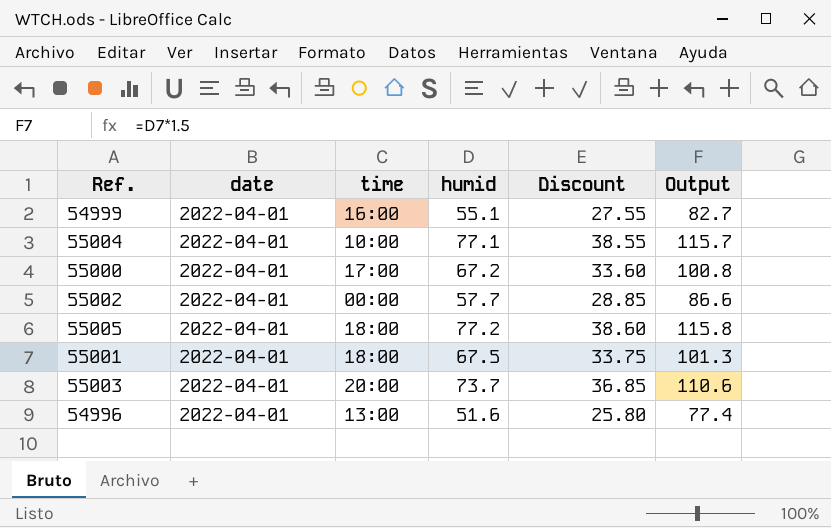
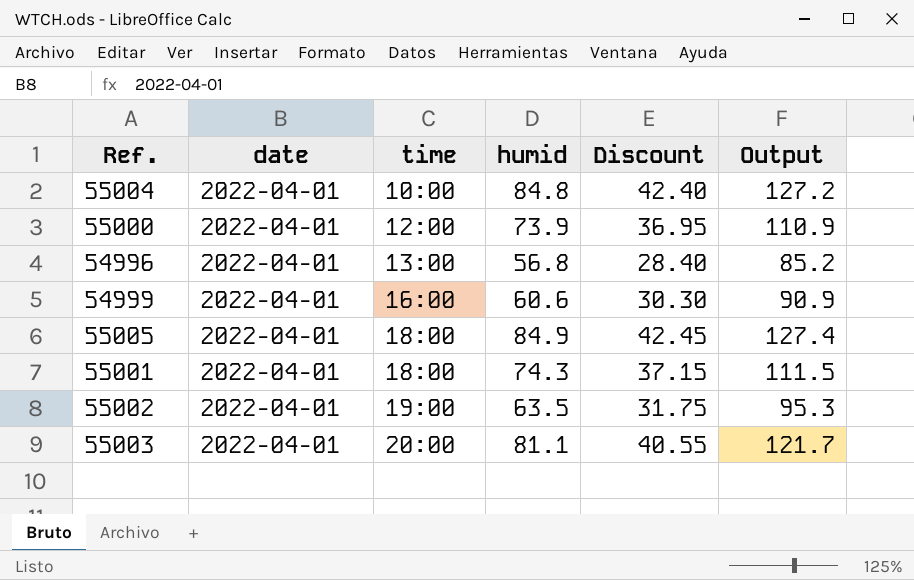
row order: none -> time ascending
55004 | humid: 77.1 -> 84.8
55004 | Discount: 38.55 -> 42.40
55004 | Output: 115.7 -> 127.2
55000 | time: 17:00 -> 12:00
55000 | humid: 67.2 -> 73.9
55000 | Discount: 33.60 -> 36.95
55000 | Output: 100.8 -> 110.9
54996 | humid: 51.6 -> 56.8
54996 | Discount: 25.80 -> 28.40
54996 | Output: 77.4 -> 85.2
54999 | humid: 55.1 -> 60.6
54999 | Discount: 27.55 -> 30.30
54999 | Output: 82.7 -> 90.9
55005 | humid: 77.2 -> 84.9
55005 | Discount: 38.60 -> 42.45
55005 | Output: 115.8 -> 127.4
55001 | humid: 67.5 -> 74.3
55001 | Discount: 33.75 -> 37.15
55001 | Output: 101.3 -> 111.5
55002 | time: 00:00 -> 19:00
55002 | humid: 57.7 -> 63.5
55002 | Discount: 28.85 -> 31.75
55002 | Output: 86.6 -> 95.3
55003 | humid: 73.7 -> 81.1
55003 | Discount: 36.85 -> 40.55
55003 | Output: 110.6 -> 121.7

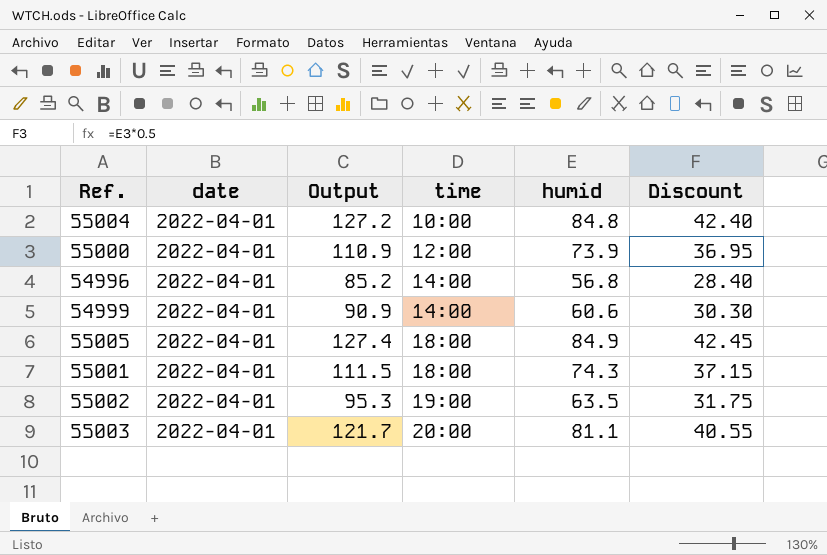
column Output | position: 6 -> 3
54996 | time: 13:00 -> 14:00
54999 | time: 16:00 -> 14:00

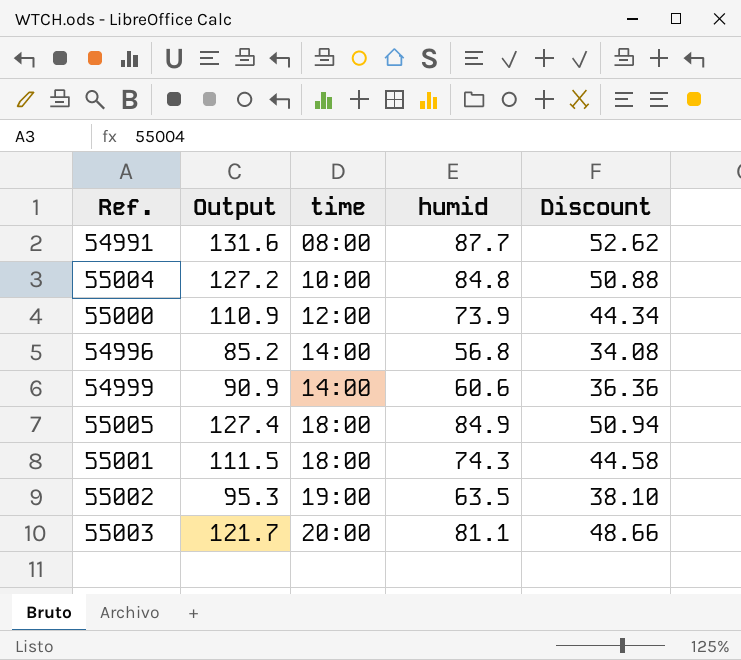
column date | position: 2 -> none
column Discount | formula: [humid] * 0.5 -> [humid] * 0.6
row 54991: none -> 131.6 | 08:00 | 87.7 | 52.62

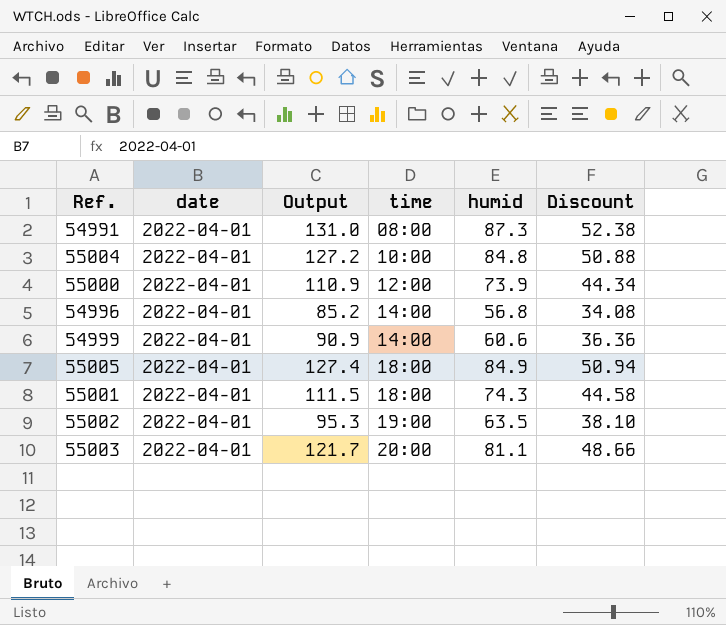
column date | position: none -> 2
54991 | Output: 131.6 -> 131.0
54991 | humid: 87.7 -> 87.3
54991 | Discount: 52.62 -> 52.38

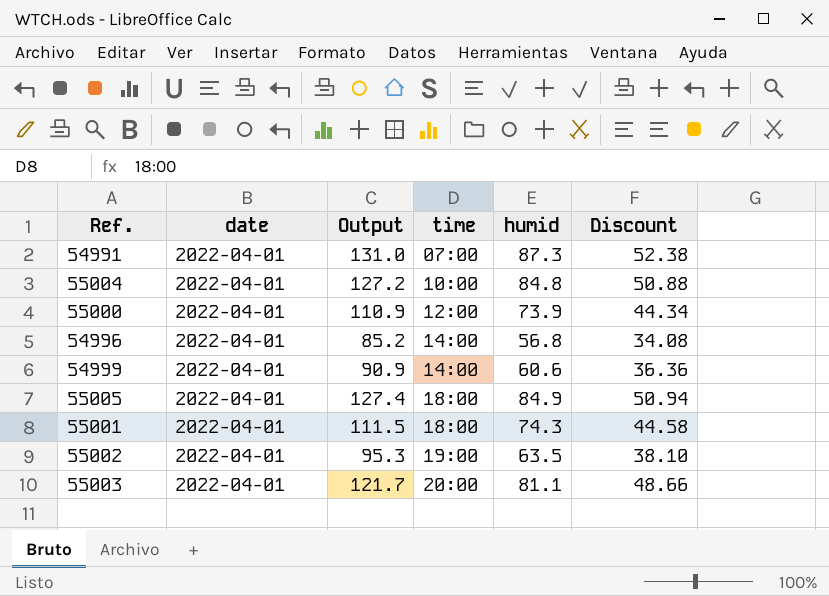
54991 | time: 08:00 -> 07:00

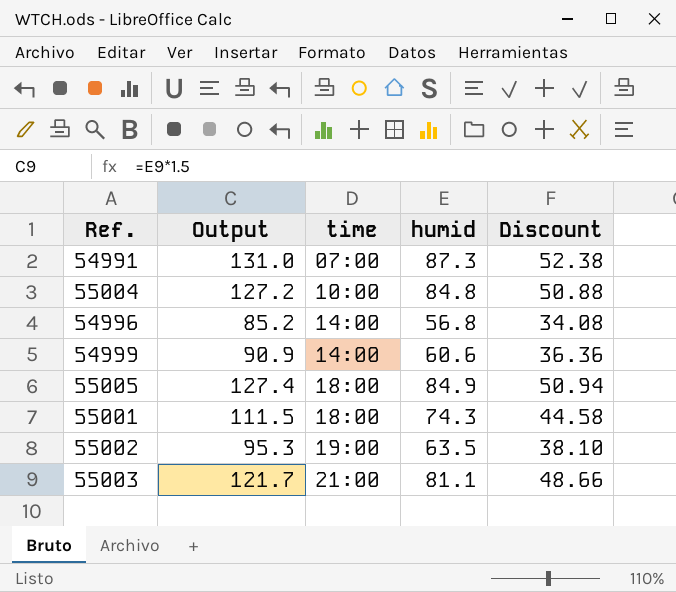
column date | position: 2 -> none
row 55000: 2022-04-01 | 110.9 | 12:00 | 73.9 | 44.34 -> none
55003 | time: 20:00 -> 21:00

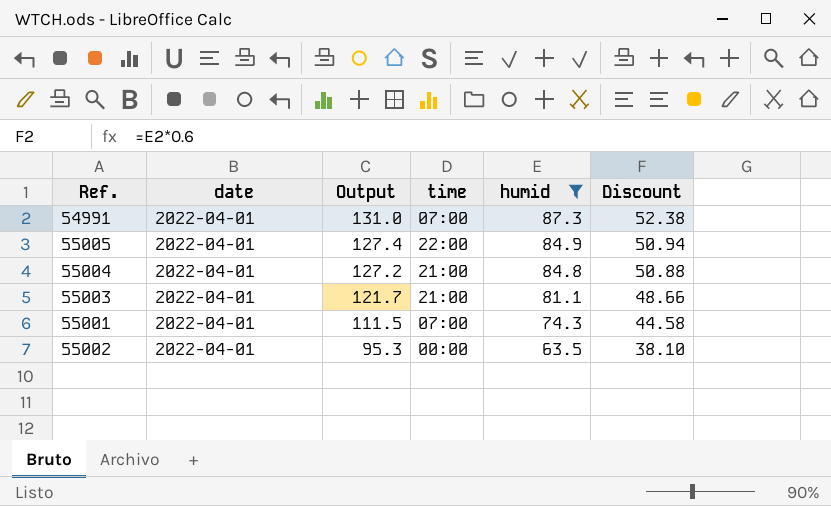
filter: none -> humid >= 63.5
row order: time ascending -> Output descending
column date | position: none -> 2
55005 | time: 18:00 -> 22:00
55004 | time: 10:00 -> 21:00
55001 | time: 18:00 -> 07:00
55002 | time: 19:00 -> 00:00

